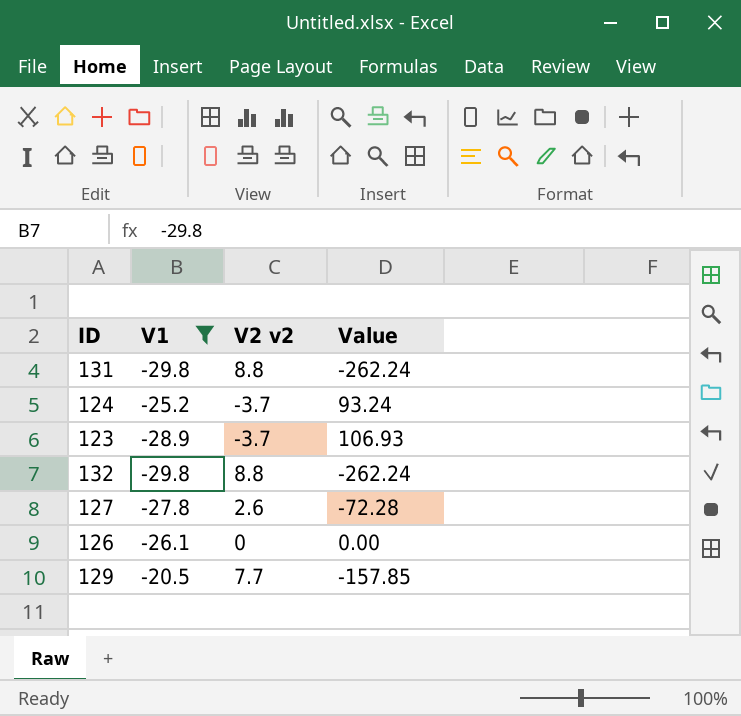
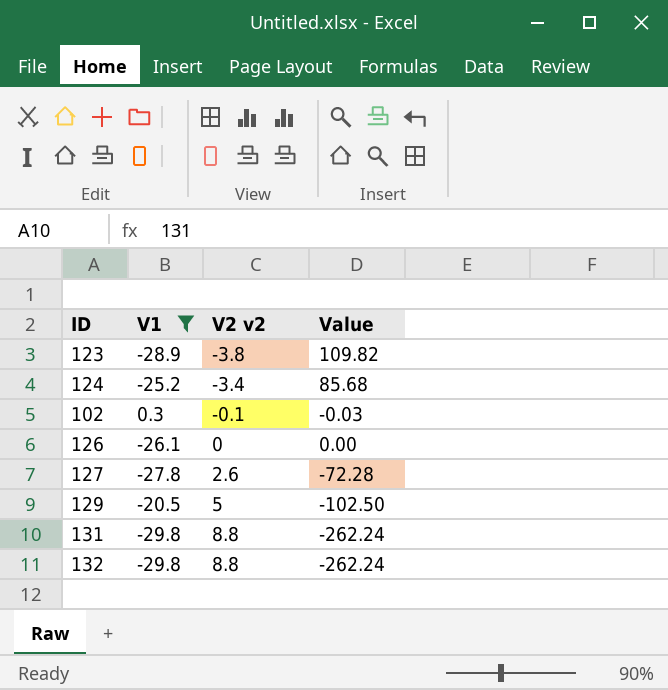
row order: none -> V2 v2 ascending
123 | V2 v2: -3.7 -> -3.8
123 | Value: 106.93 -> 109.82
124 | V2 v2: -3.7 -> -3.4
124 | Value: 93.24 -> 85.68
row 102: none -> 0.3 | -0.1 | -0.03
129 | V2 v2: 7.7 -> 5
129 | Value: -157.85 -> -102.50

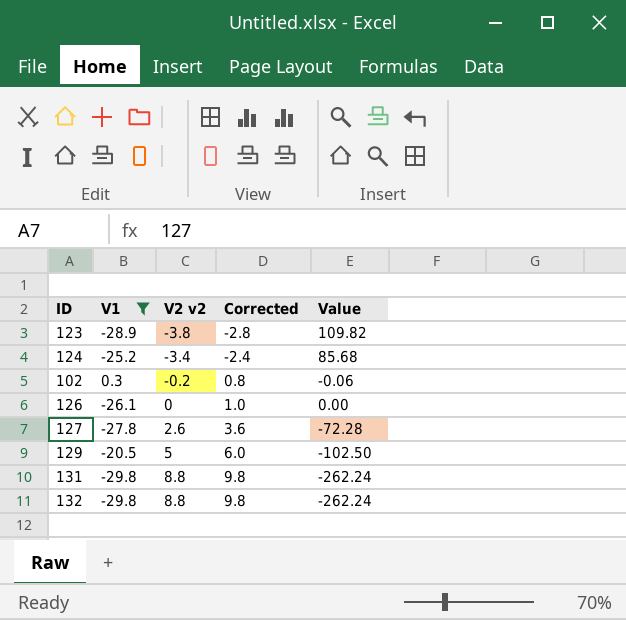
column Corrected | formula: none -> [V2 v2] + 1
102 | V2 v2: -0.1 -> -0.2
102 | Value: -0.03 -> -0.06

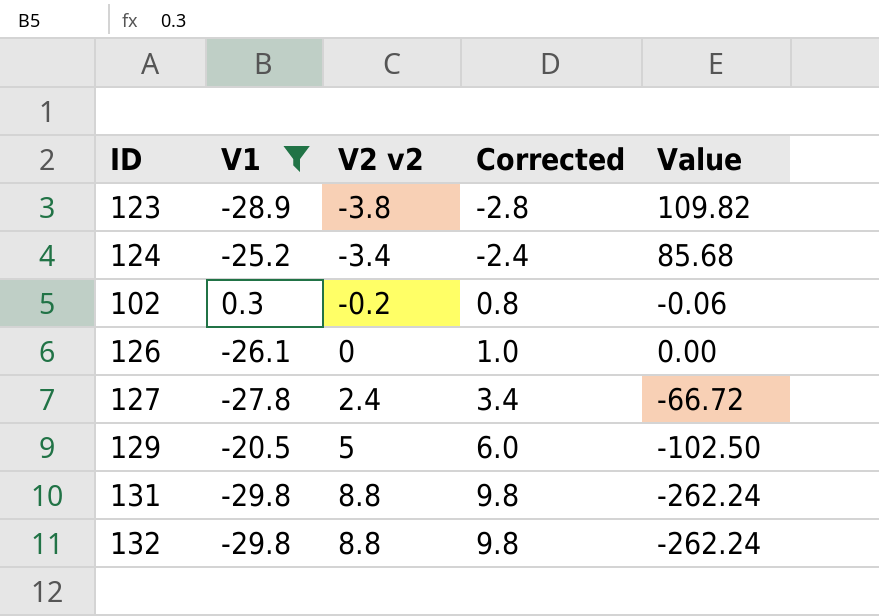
127 | V2 v2: 2.6 -> 2.4
127 | Corrected: 3.6 -> 3.4
127 | Value: -72.28 -> -66.72

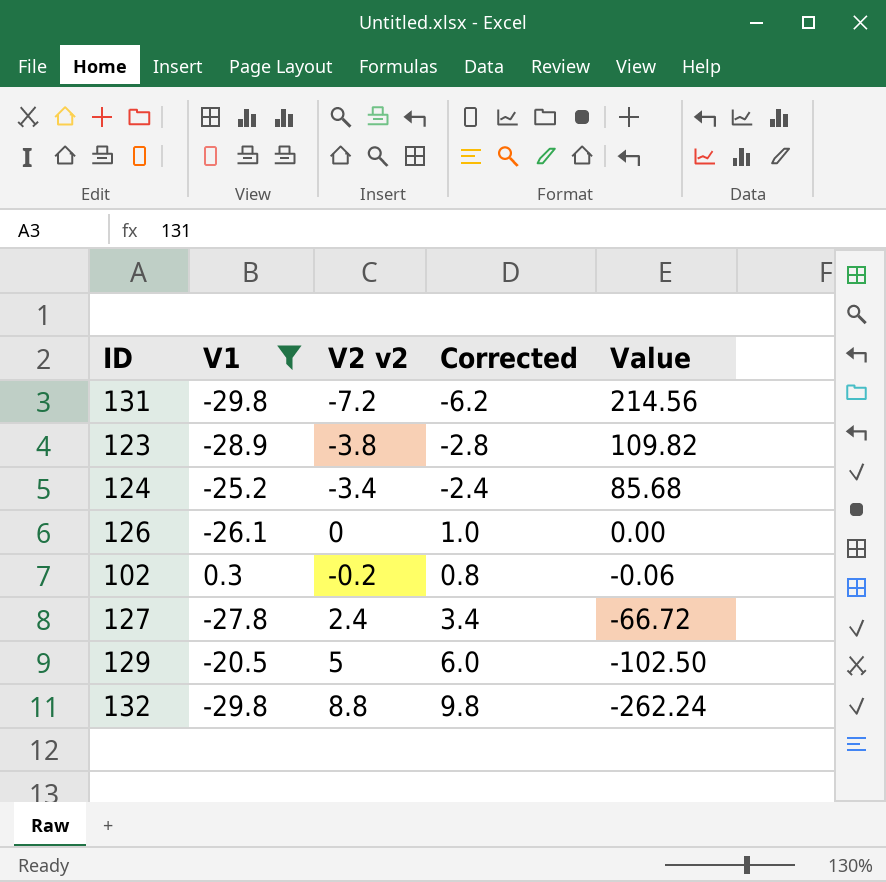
row order: V2 v2 ascending -> Value descending
131 | V2 v2: 8.8 -> -7.2
131 | Corrected: 9.8 -> -6.2
131 | Value: -262.24 -> 214.56

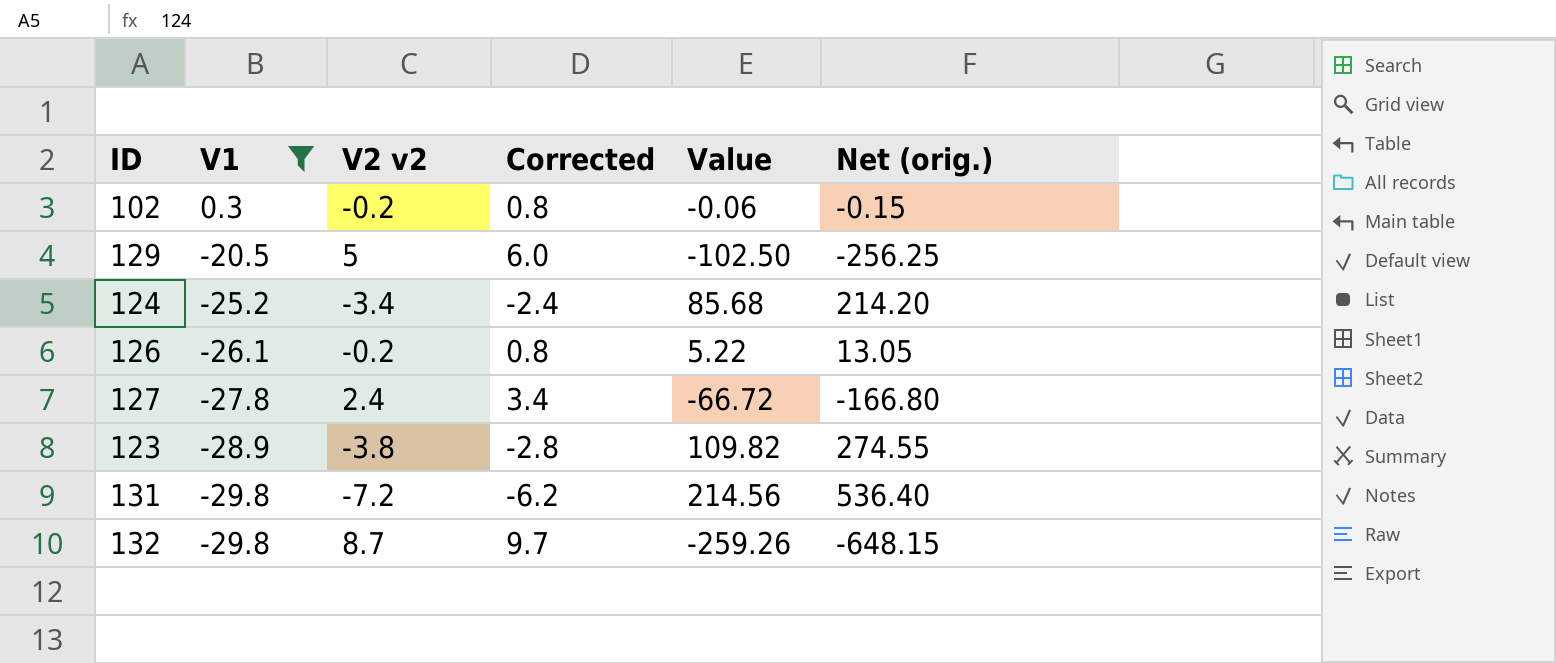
row order: Value descending -> V1 descending
column Net (orig.) | formula: none -> [Value] * 2.5
126 | V2 v2: 0 -> -0.2
126 | Corrected: 1.0 -> 0.8
126 | Value: 0.00 -> 5.22
132 | V2 v2: 8.8 -> 8.7
132 | Corrected: 9.8 -> 9.7
132 | Value: -262.24 -> -259.26

